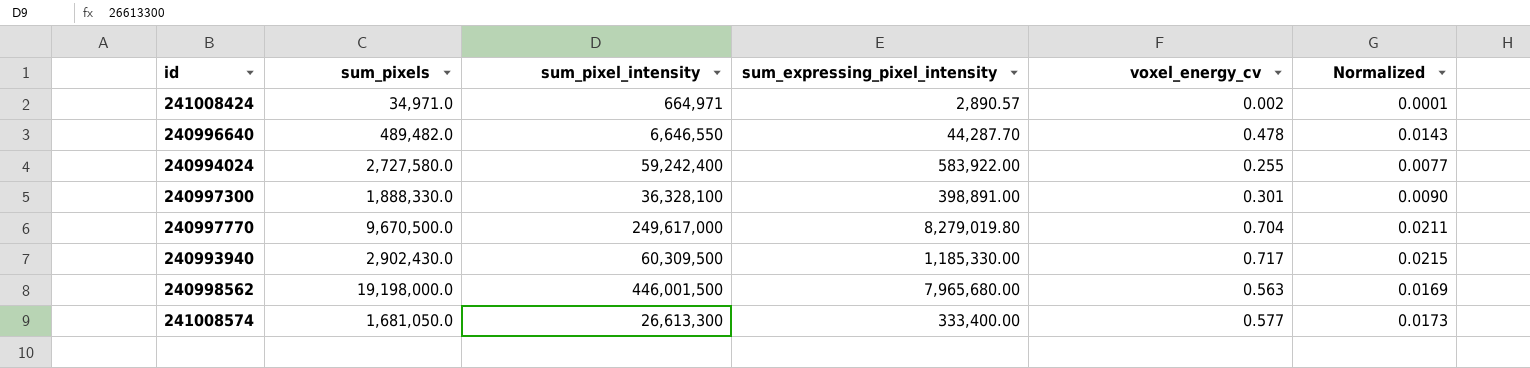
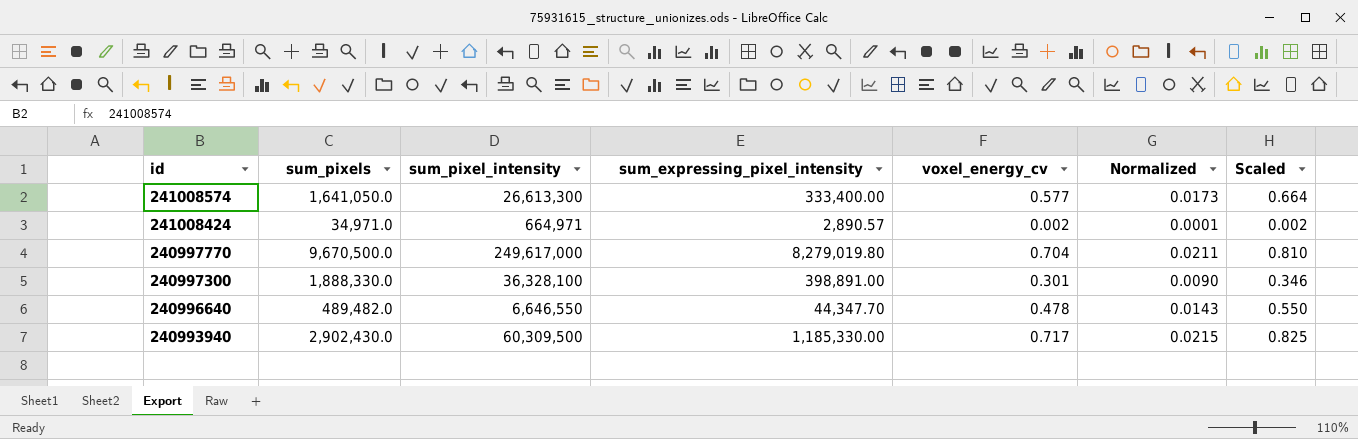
row order: none -> id descending
column Scaled | formula: none -> [voxel_energy_cv] * 1.15
row 240994024: 2,727,580.0 | 59,242,400 | 583,922.00 | 0.255 | 0.0077 -> none
row 240998562: 19,198,000.0 | 446,001,500 | 7,965,680.00 | 0.563 | 0.0169 -> none
241008574 | sum_pixels: 1,681,050.0 -> 1,641,050.0
240996640 | sum_expressing_pixel_intensity: 44,287.70 -> 44,347.70

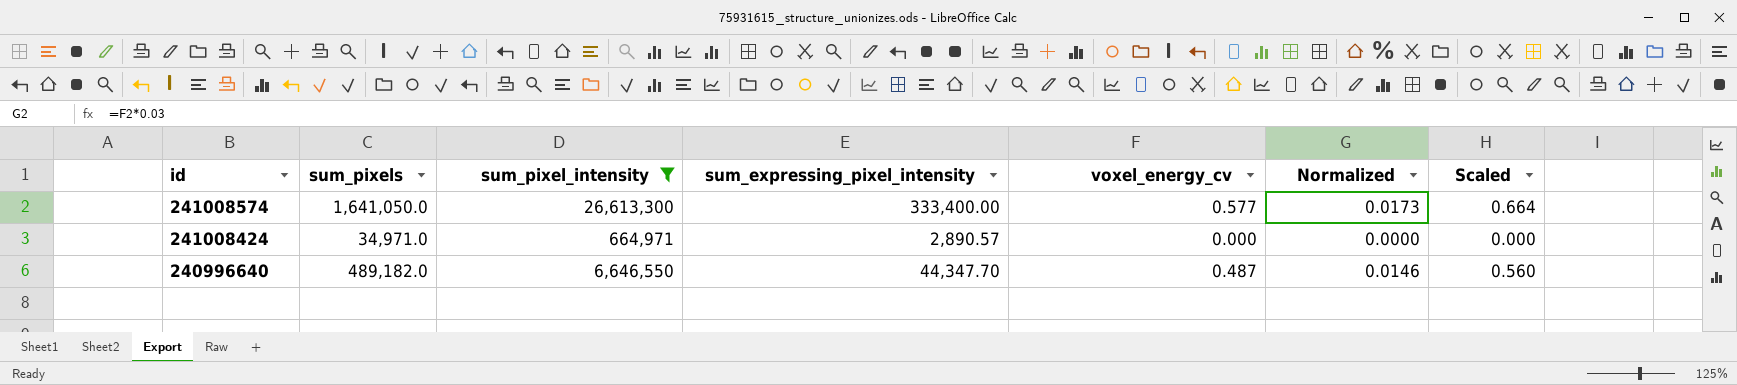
filter: none -> sum_pixel_intensity <= 26,613,300
241008424 | voxel_energy_cv: 0.002 -> 0.000
241008424 | Normalized: 0.0001 -> 0.0000
241008424 | Scaled: 0.002 -> 0.000
240996640 | sum_pixels: 489,482.0 -> 489,182.0
240996640 | voxel_energy_cv: 0.478 -> 0.487
240996640 | Normalized: 0.0143 -> 0.0146
240996640 | Scaled: 0.550 -> 0.560

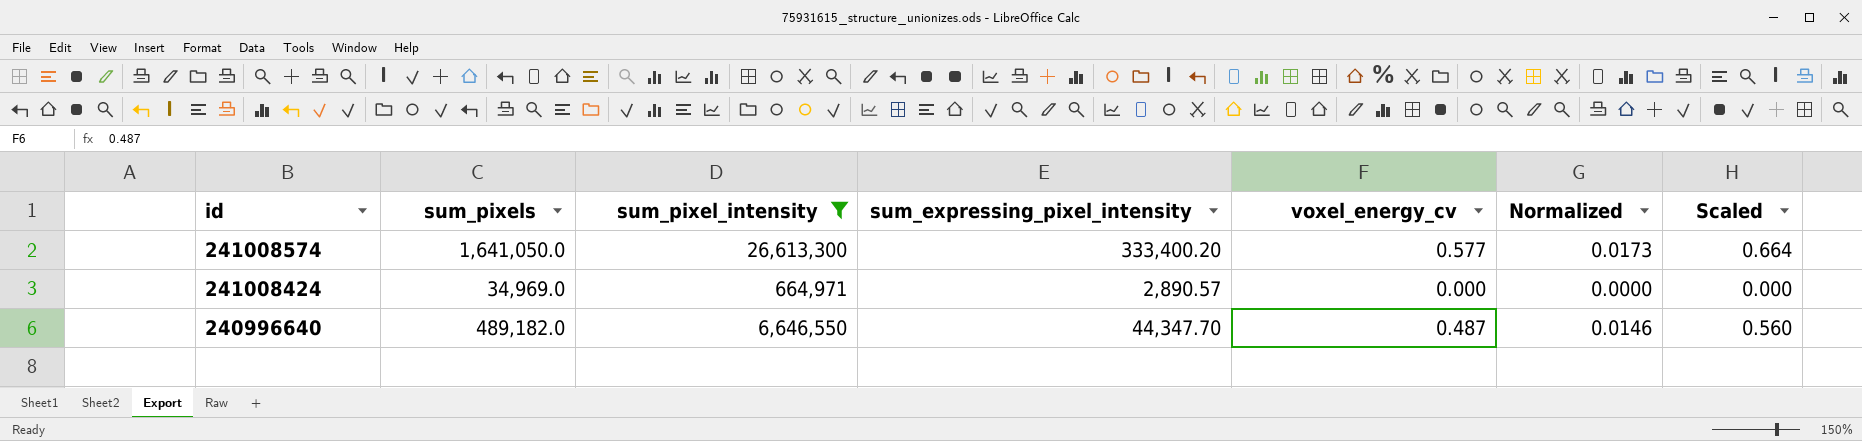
241008574 | sum_expressing_pixel_intensity: 333,400.00 -> 333,400.20
241008424 | sum_pixels: 34,971.0 -> 34,969.0

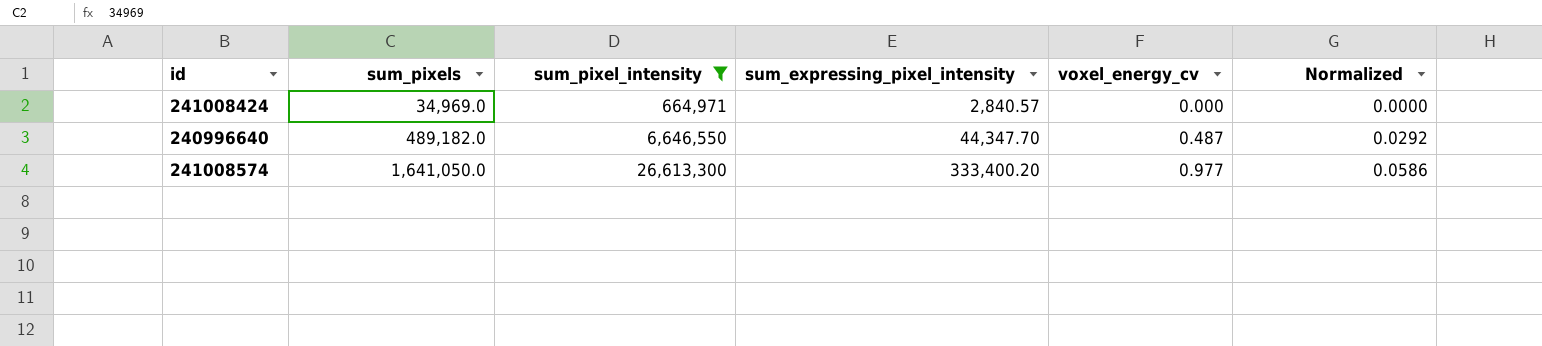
row order: id descending -> sum_pixels ascending
column Scaled | formula: [voxel_energy_cv] * 1.15 -> none
column Normalized | formula: [voxel_energy_cv] * 0.03 -> [voxel_energy_cv] * 0.06
241008424 | sum_expressing_pixel_intensity: 2,890.57 -> 2,840.57
241008574 | voxel_energy_cv: 0.577 -> 0.977

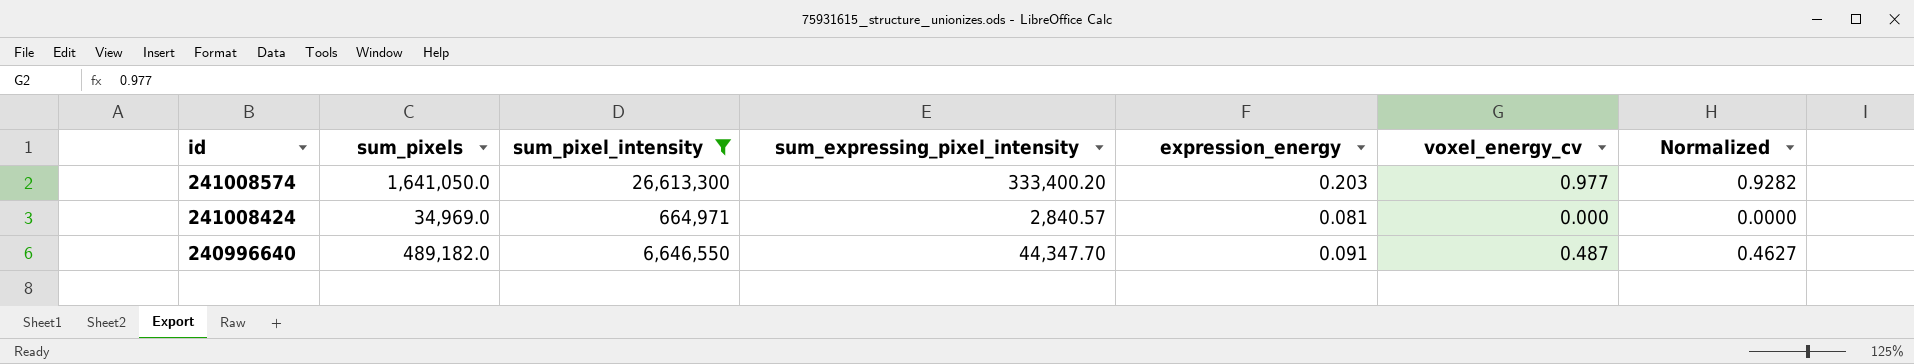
row order: sum_pixels ascending -> id descending
column expression_energy | formula: none -> [sum_expressing_pixel_intensity] / [sum_pixels]
column Normalized | formula: [voxel_energy_cv] * 0.06 -> [voxel_energy_cv] * 0.95

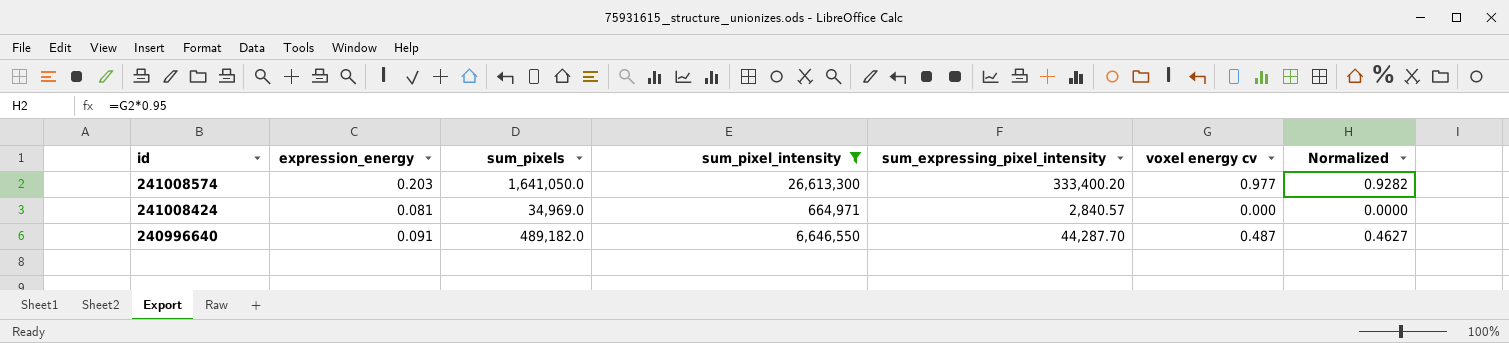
column expression_energy | position: 5 -> 2
column name: voxel_energy_cv -> voxel energy cv
240996640 | sum_expressing_pixel_intensity: 44,347.70 -> 44,287.70

